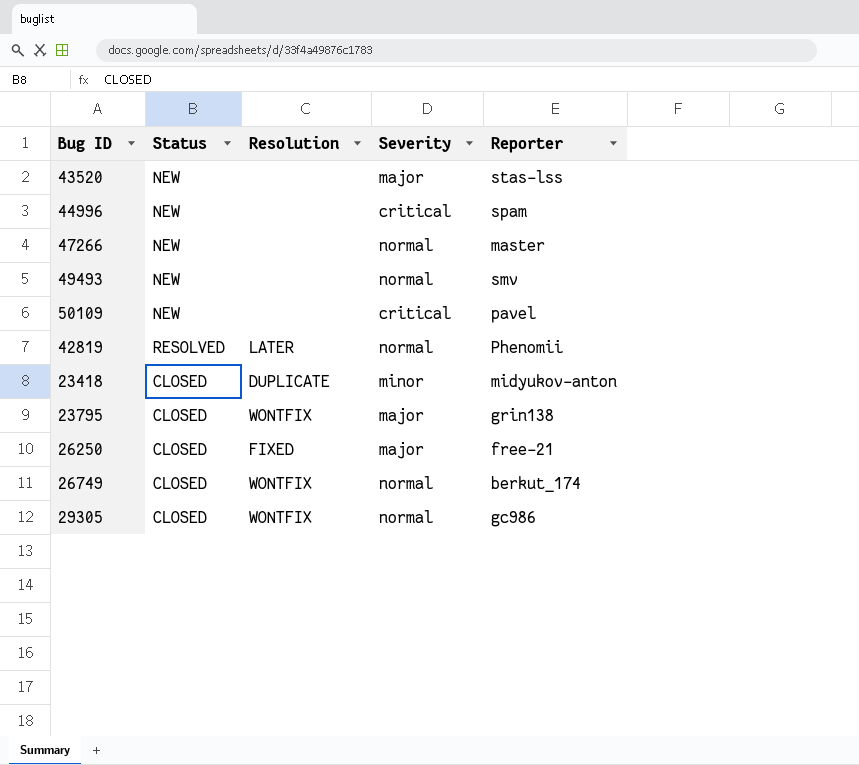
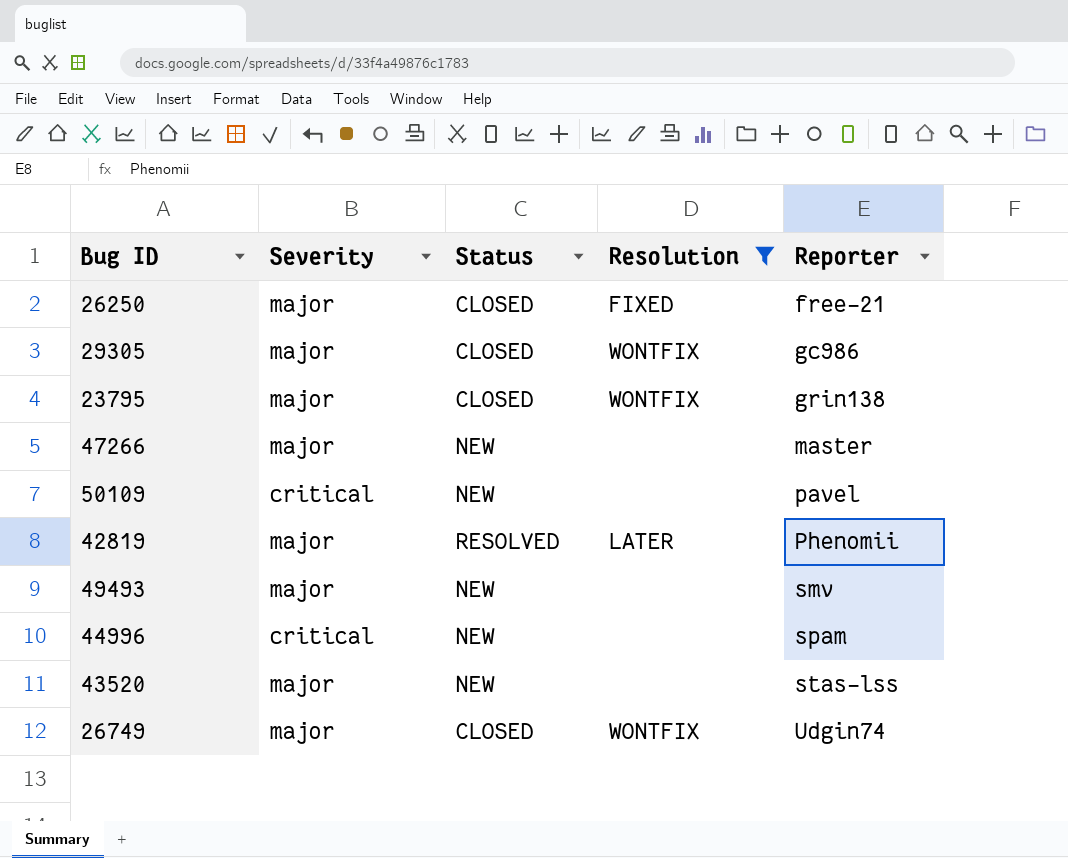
filter: none -> Resolution != DUPLICATE
row order: none -> Reporter ascending
column Severity | position: 4 -> 2
29305 | Severity: normal -> major
47266 | Severity: normal -> major
42819 | Severity: normal -> major
49493 | Severity: normal -> major
26749 | Severity: normal -> major
26749 | Reporter: berkut_174 -> Udgin74

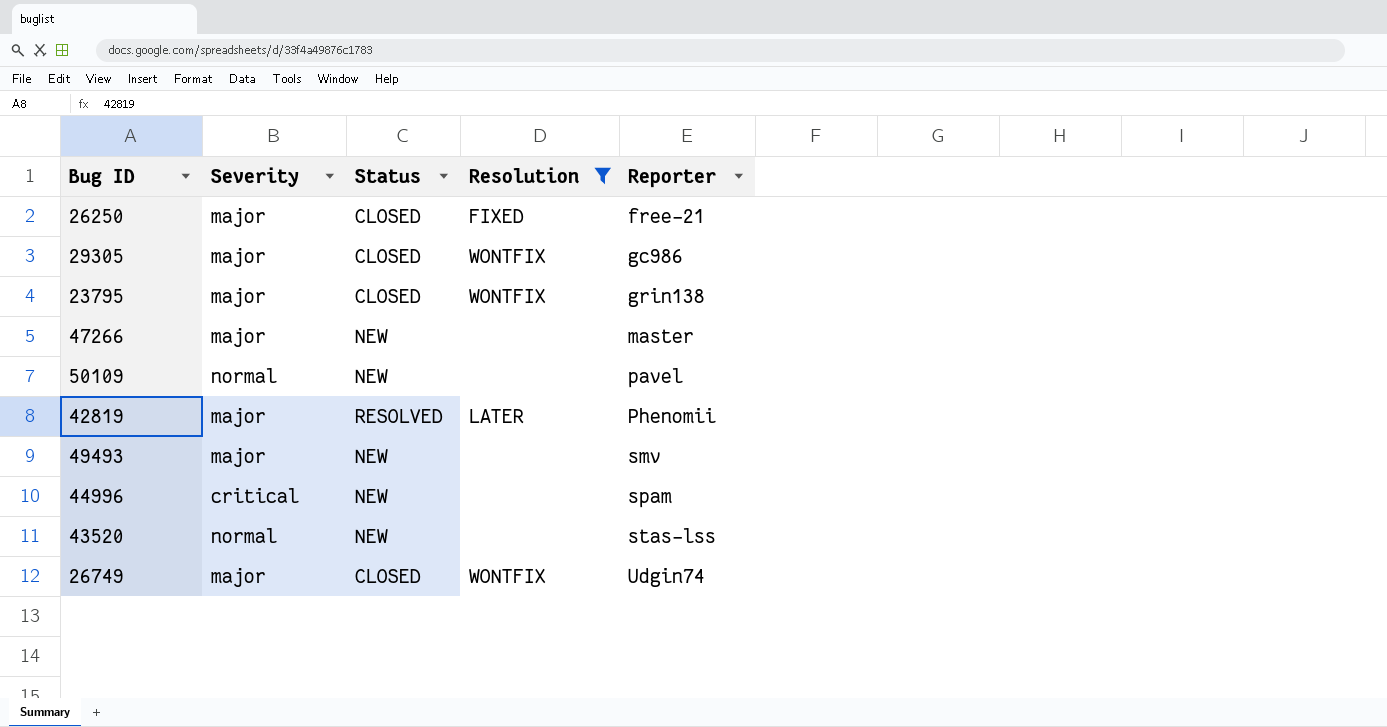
50109 | Severity: critical -> normal
43520 | Severity: major -> normal

